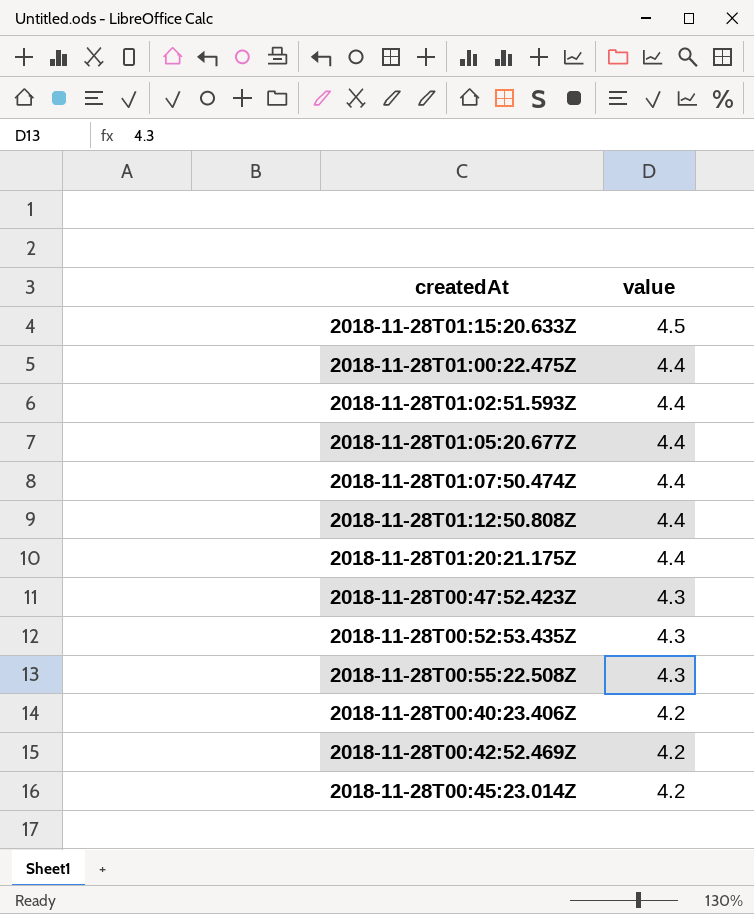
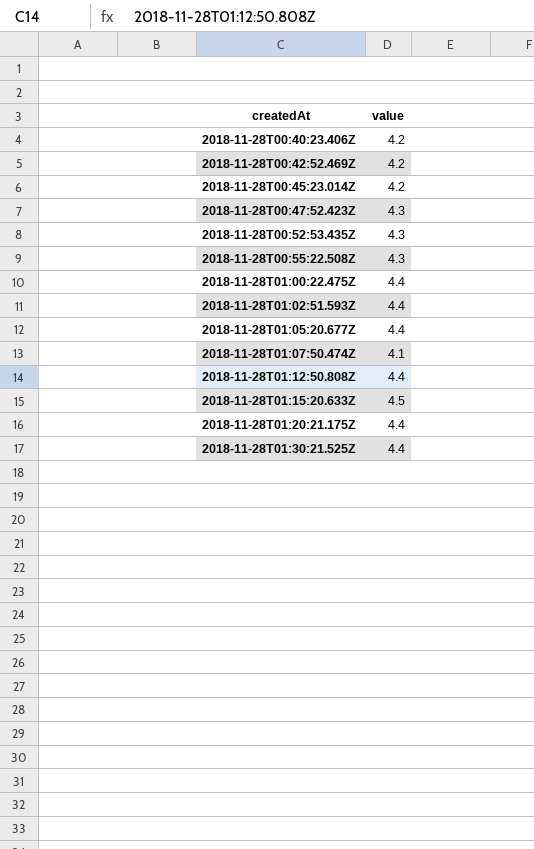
row order: value descending -> createdAt ascending
2018-11-28T01:07:50.474Z | value: 4.4 -> 4.1
row 2018-11-28T01:30:21.525Z: none -> 4.4

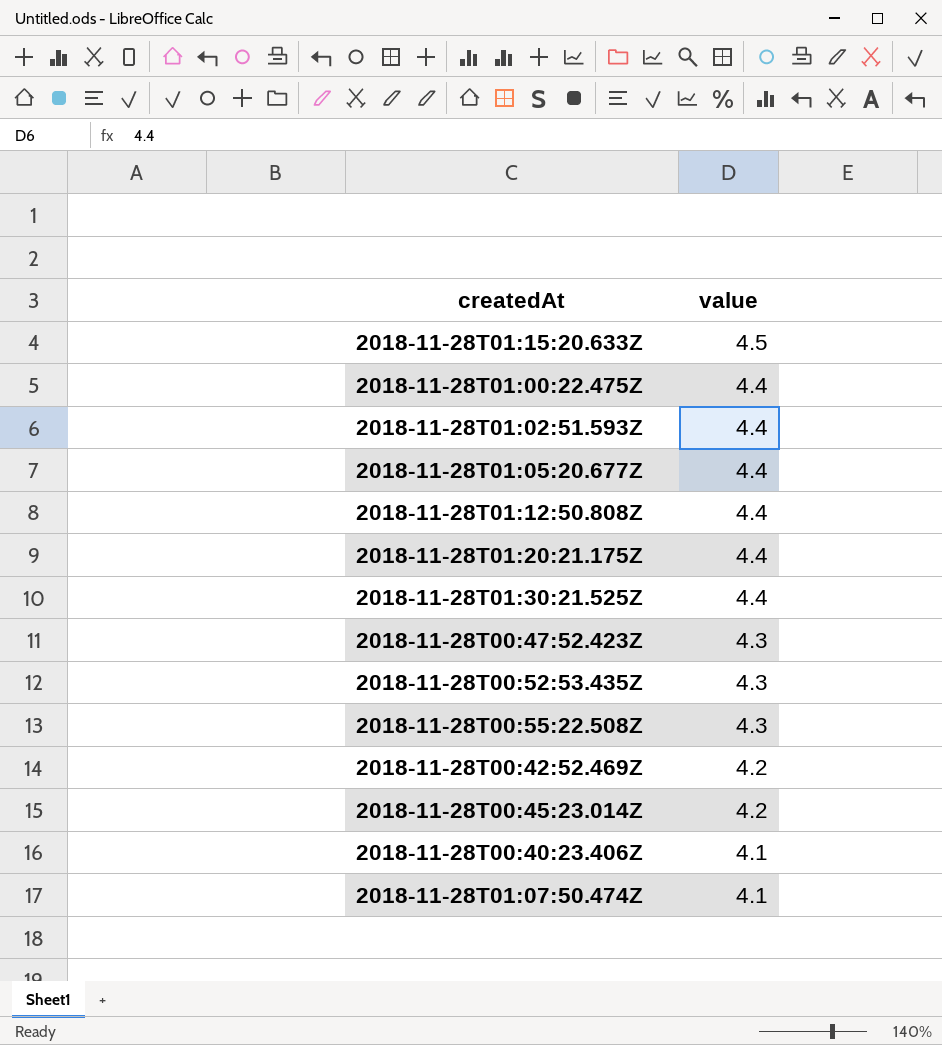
row order: createdAt ascending -> value descending
2018-11-28T00:40:23.406Z | value: 4.2 -> 4.1

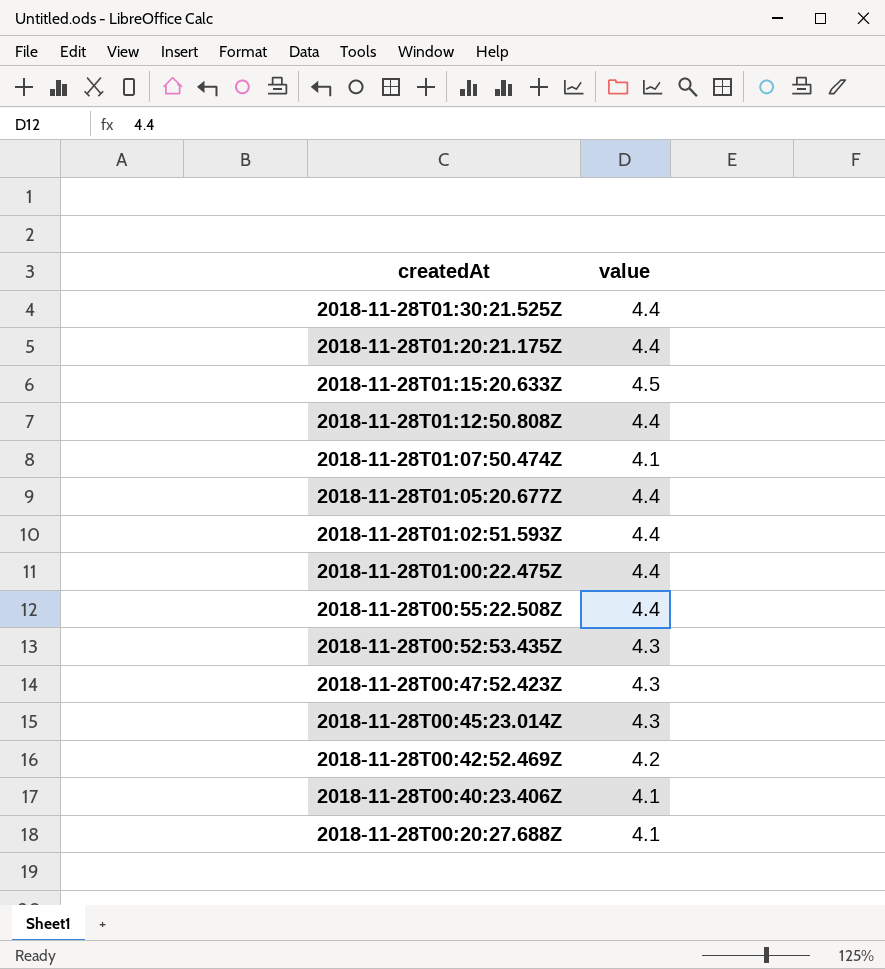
row order: value descending -> createdAt descending
2018-11-28T00:55:22.508Z | value: 4.3 -> 4.4
2018-11-28T00:45:23.014Z | value: 4.2 -> 4.3
row 2018-11-28T00:20:27.688Z: none -> 4.1

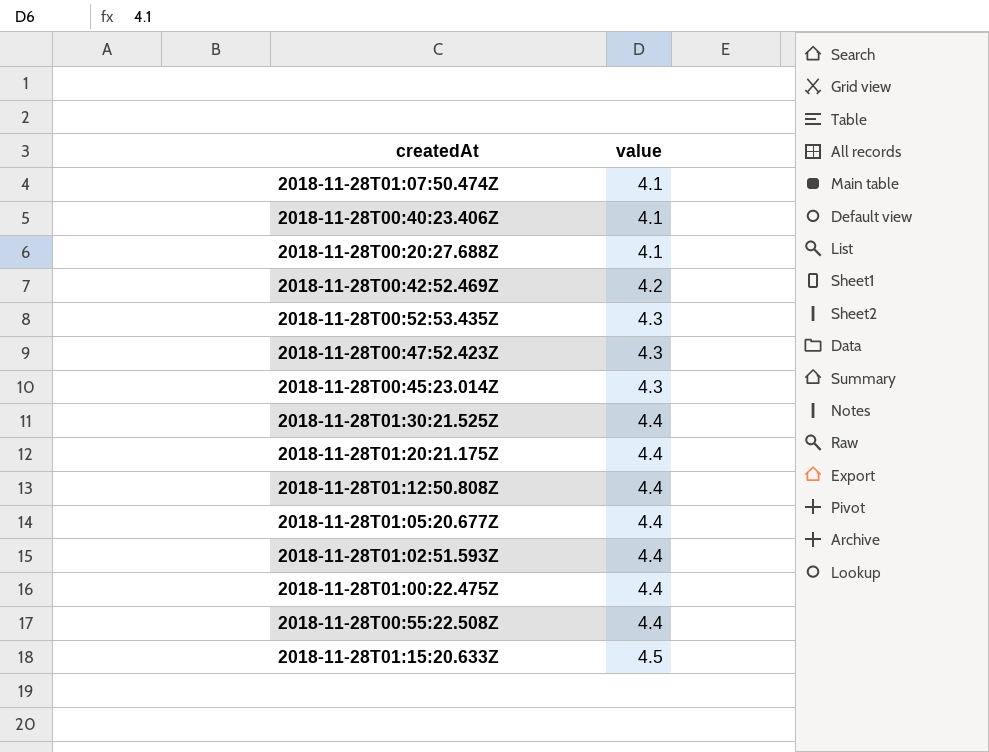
row order: createdAt descending -> value ascending

